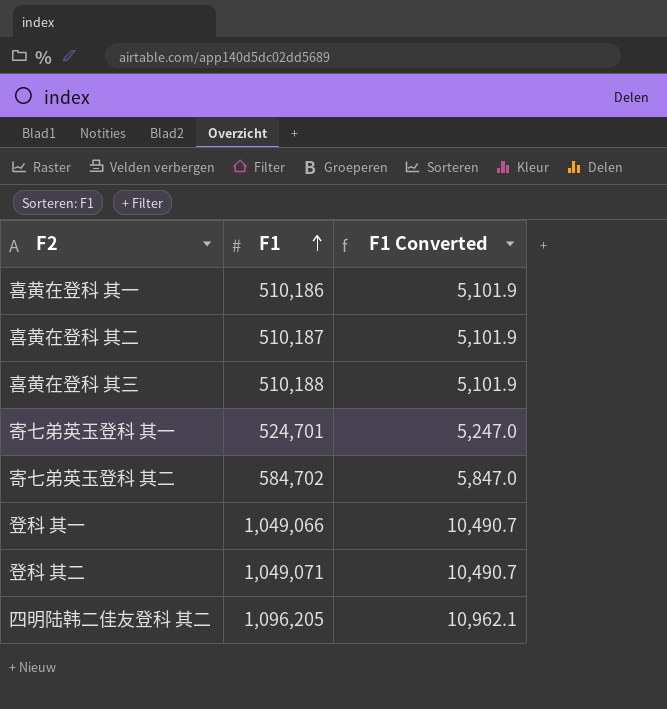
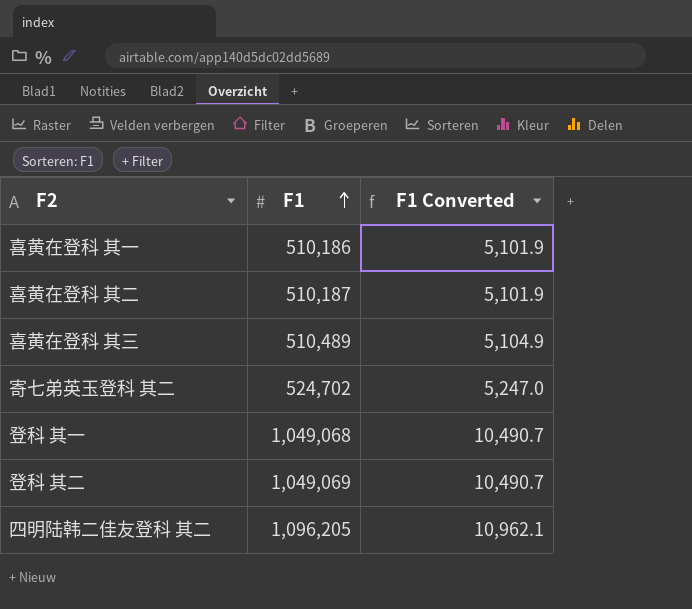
row 寄七弟英玉登科 其一: 524,701 | 5,247.0 -> none
喜黄在登科 其三 | F1: 510,188 -> 510,489
喜黄在登科 其三 | F1 Converted: 5,101.9 -> 5,104.9
寄七弟英玉登科 其二 | F1: 584,702 -> 524,702
寄七弟英玉登科 其二 | F1 Converted: 5,847.0 -> 5,247.0
登科 其一 | F1: 1,049,066 -> 1,049,068
登科 其二 | F1: 1,049,071 -> 1,049,069

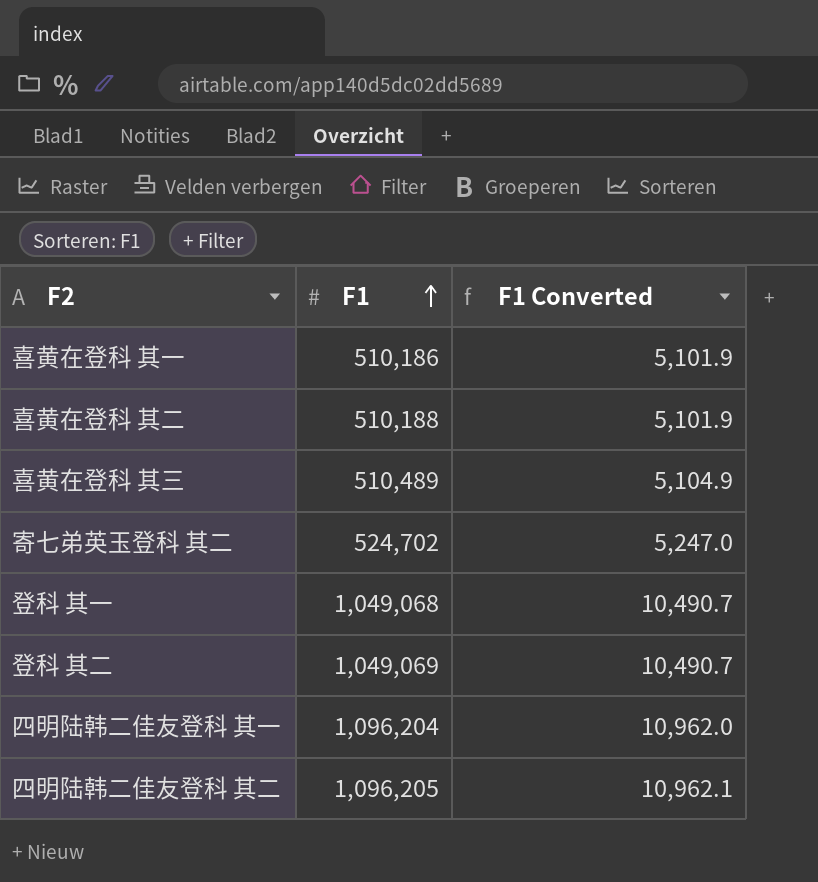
喜黄在登科 其二 | F1: 510,187 -> 510,188
row 四明陆韩二佳友登科 其一: none -> 1,096,204 | 10,962.0

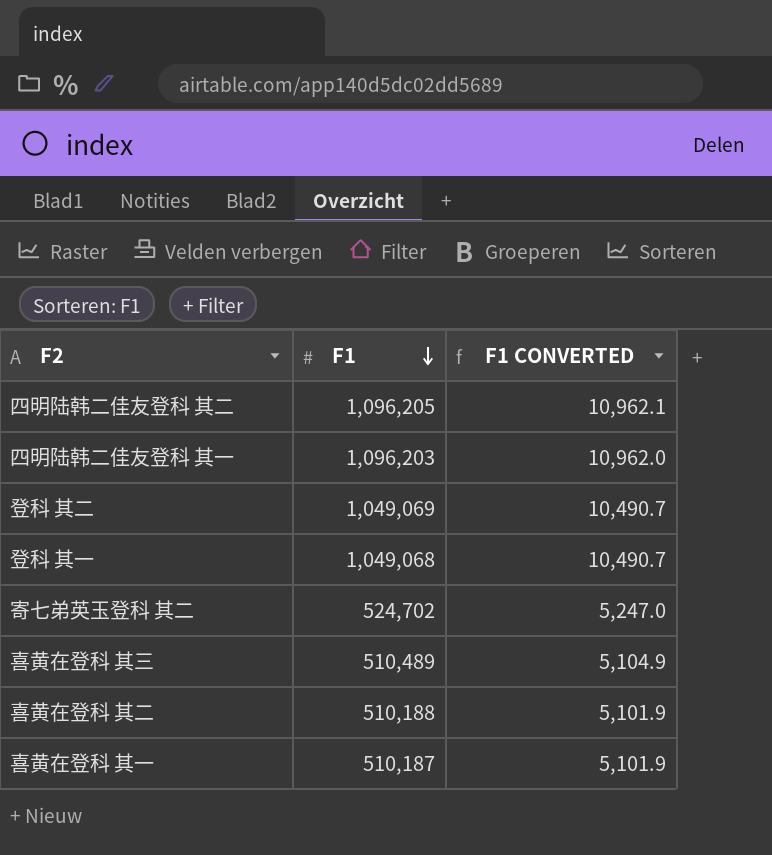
row order: F1 ascending -> F1 descending
column name: F1 Converted -> F1 CONVERTED
四明陆韩二佳友登科 其一 | F1: 1,096,204 -> 1,096,203
喜黄在登科 其一 | F1: 510,186 -> 510,187

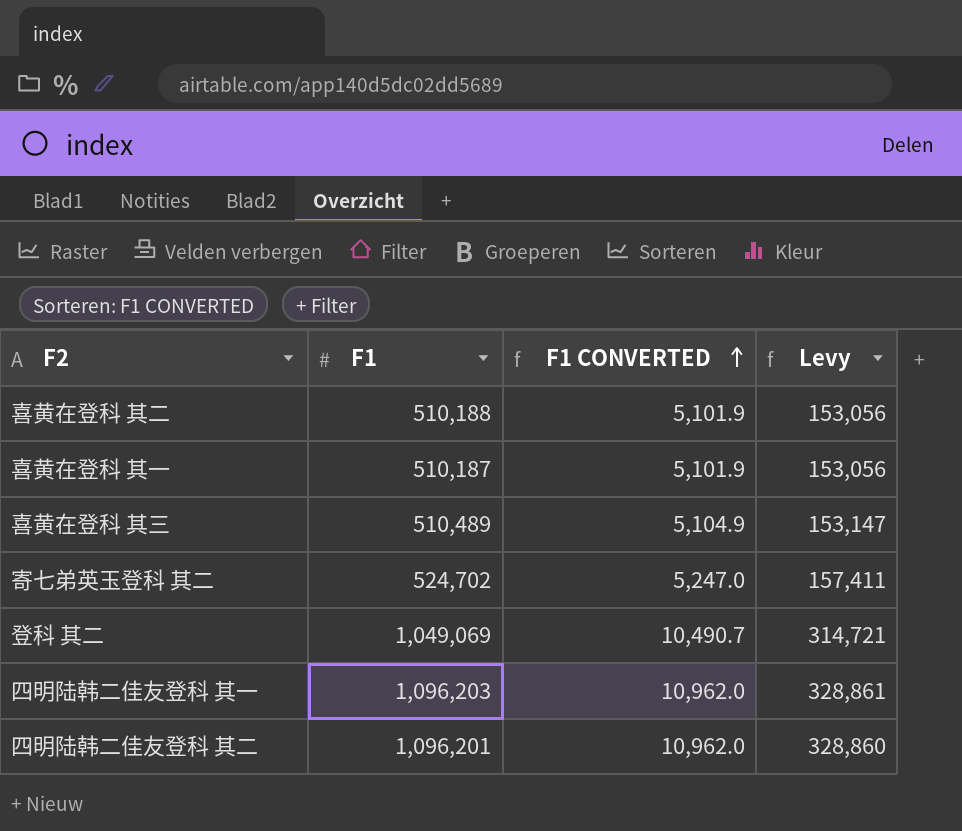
row order: F1 descending -> F1 CONVERTED ascending
column Levy | formula: none -> [F1] * 0.3
row 登科 其一: 1,049,068 | 10,490.7 -> none
四明陆韩二佳友登科 其二 | F1: 1,096,205 -> 1,096,201
四明陆韩二佳友登科 其二 | F1 CONVERTED: 10,962.1 -> 10,962.0

